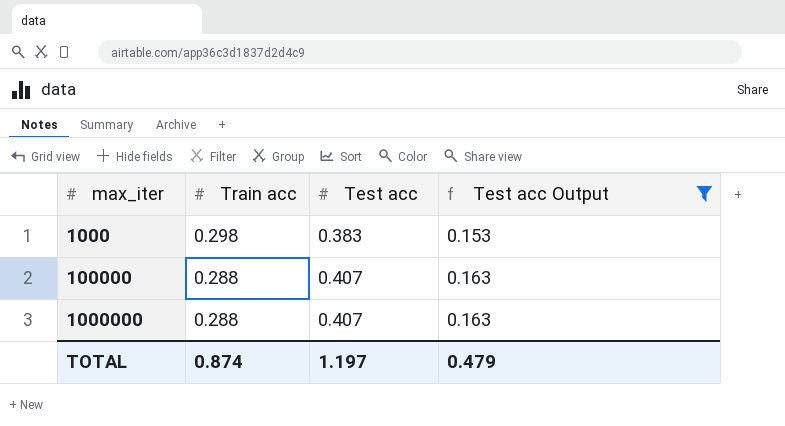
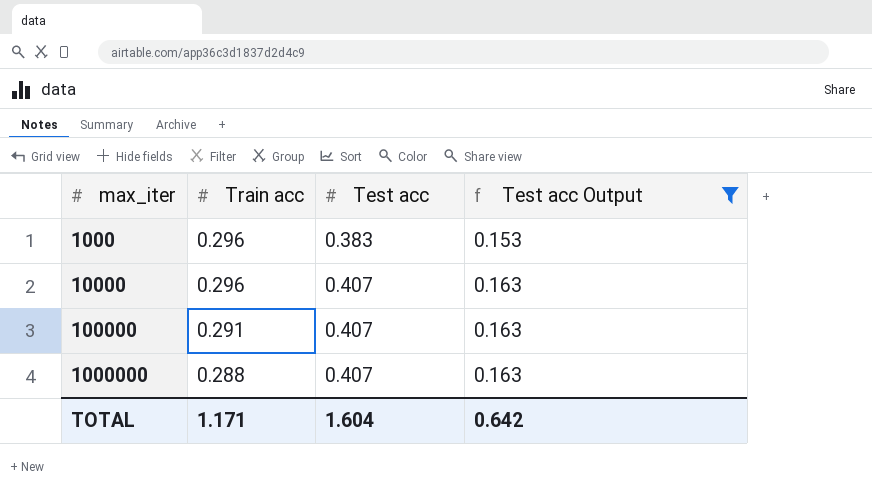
1000 | Train acc: 0.298 -> 0.296
row 10000: none -> 0.296 | 0.407 | 0.163
100000 | Train acc: 0.288 -> 0.291
TOTAL | Train acc: 0.874 -> 1.171
TOTAL | Test acc: 1.197 -> 1.604
TOTAL | Test acc Output: 0.479 -> 0.642

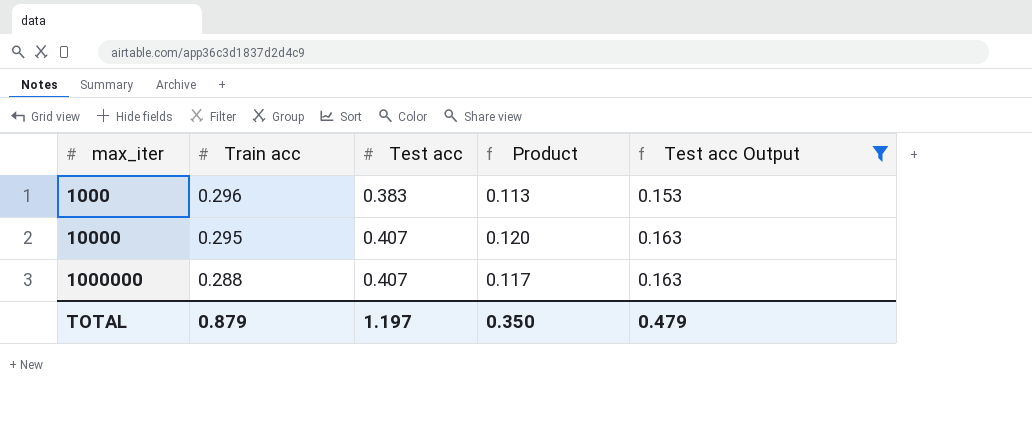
column Product | formula: none -> [Train acc] * [Test acc]
row 100000: 0.291 | 0.407 | 0.163 -> none
10000 | Train acc: 0.296 -> 0.295
TOTAL | Train acc: 1.171 -> 0.879
TOTAL | Test acc: 1.604 -> 1.197
TOTAL | Test acc Output: 0.642 -> 0.479

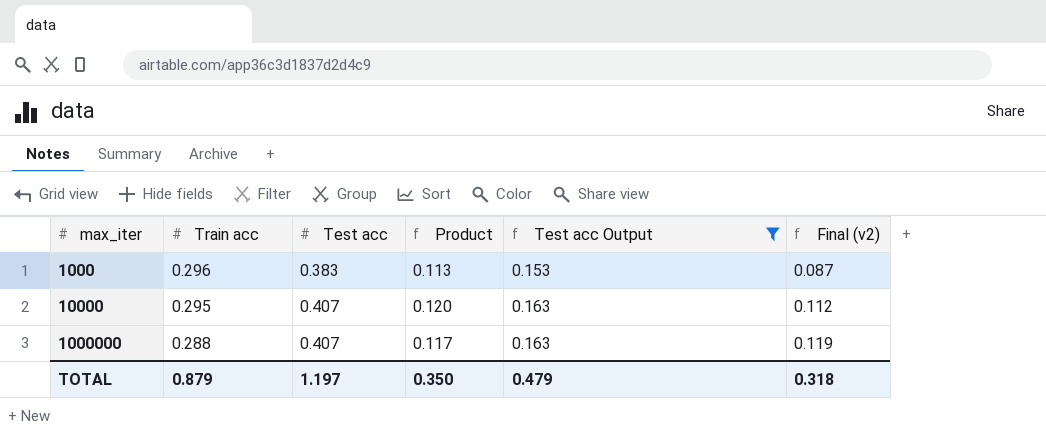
column Final (v2) | formula: none -> [Test acc] - [Train acc]

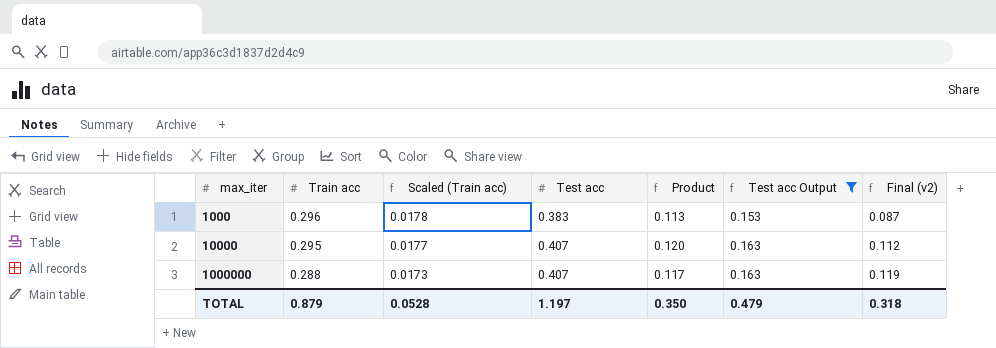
column Scaled (Train acc) | formula: none -> [Train acc] * 0.06

